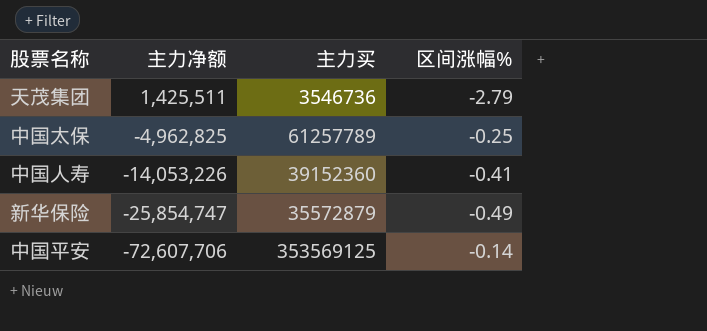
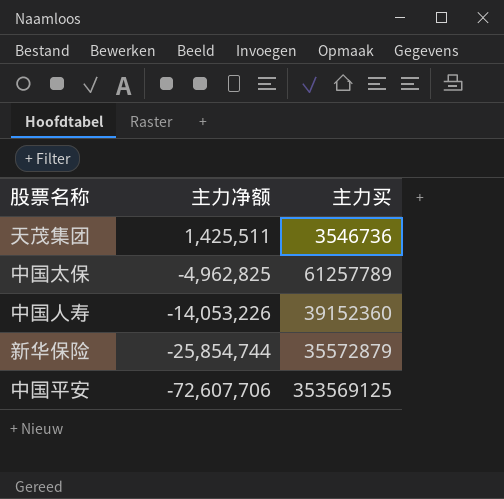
column 区间涨幅% | position: 4 -> none
新华保险 | 主力净额: -25,854,747 -> -25,854,744

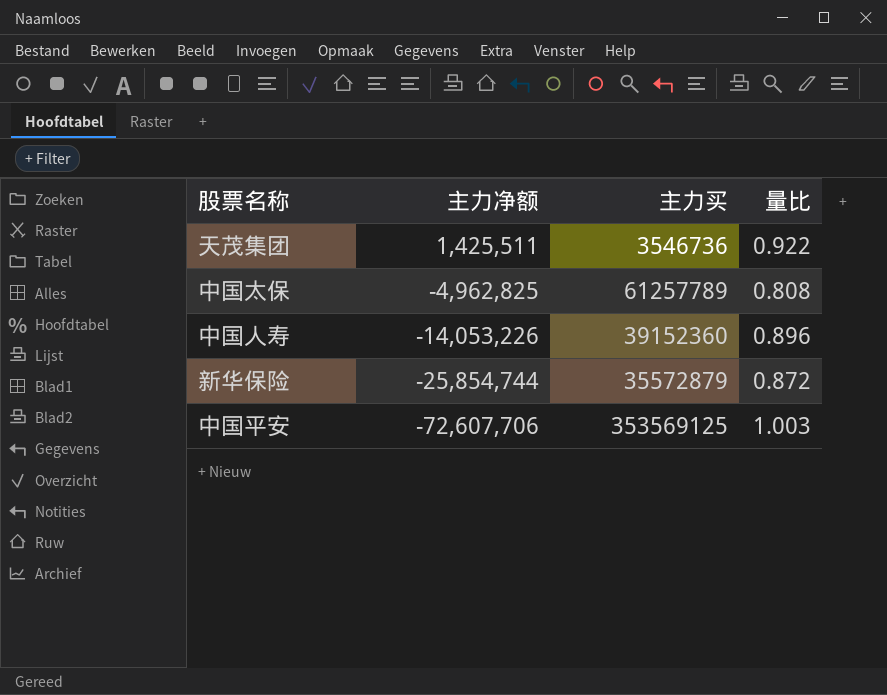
column 量比 | position: none -> 4

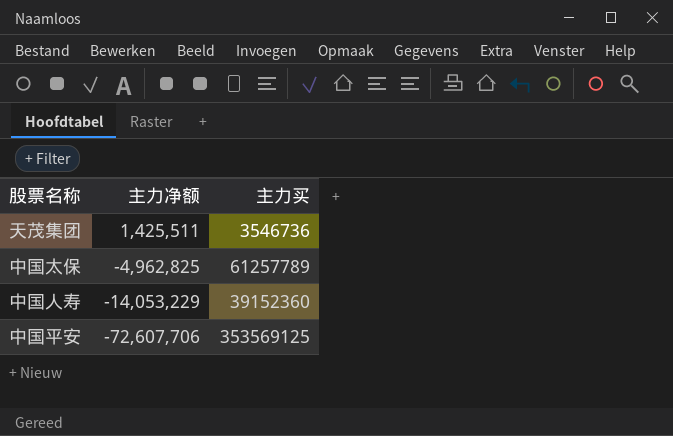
column 量比 | position: 4 -> none
row 新华保险: -25,854,744 | 35572879 | 0.872 -> none
中国人寿 | 主力净额: -14,053,226 -> -14,053,229

